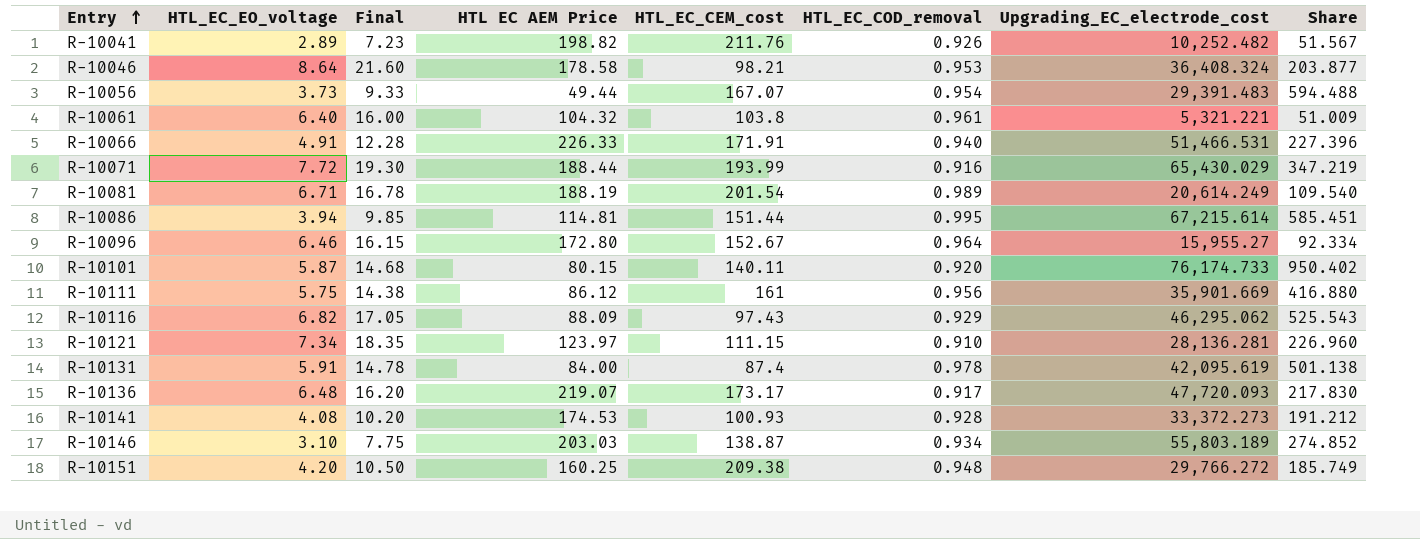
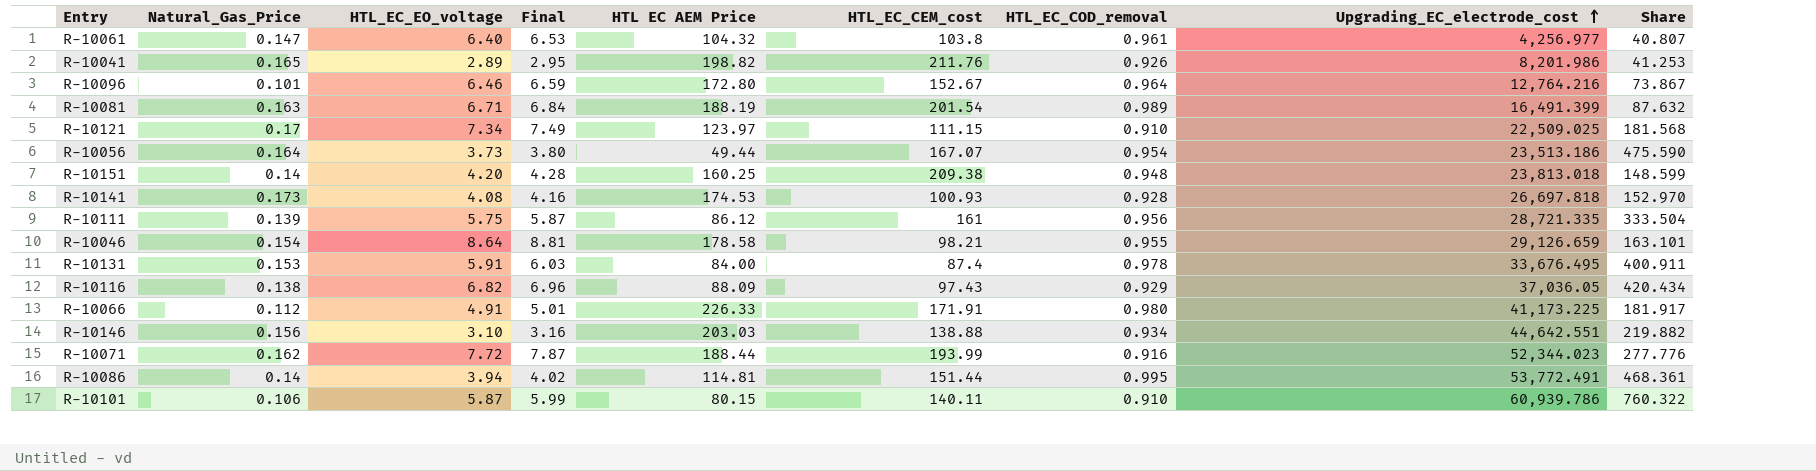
row order: Entry ascending -> Upgrading_EC_electrode_cost ascending
column Natural_Gas_Price | position: none -> 2
column Final | formula: [HTL_EC_EO_voltage] * 2.5 -> [HTL_EC_EO_voltage] * 1.02
row R-10136: 6.48 | 16.20 | 219.07 | 173.17 | 0.917 | 47,720.093 | 217.830 -> none
R-10061 | Upgrading_EC_electrode_cost: 5,321.221 -> 4,256.977
R-10061 | Share: 51.009 -> 40.807
R-10041 | Upgrading_EC_electrode_cost: 10,252.482 -> 8,201.986
R-10041 | Share: 51.567 -> 41.253
R-10096 | Upgrading_EC_electrode_cost: 15,955.27 -> 12,764.216
R-10096 | Share: 92.334 -> 73.867
R-10081 | Upgrading_EC_electrode_cost: 20,614.249 -> 16,491.399
R-10081 | Share: 109.540 -> 87.632
R-10121 | Upgrading_EC_electrode_cost: 28,136.281 -> 22,509.025
R-10121 | Share: 226.960 -> 181.568
R-10056 | Upgrading_EC_electrode_cost: 29,391.483 -> 23,513.186
R-10056 | Share: 594.488 -> 475.590
R-10151 | Upgrading_EC_electrode_cost: 29,766.272 -> 23,813.018
R-10151 | Share: 185.749 -> 148.599
R-10141 | Upgrading_EC_electrode_cost: 33,372.273 -> 26,697.818
R-10141 | Share: 191.212 -> 152.970
R-10111 | Upgrading_EC_electrode_cost: 35,901.669 -> 28,721.335
R-10111 | Share: 416.880 -> 333.504
R-10046 | HTL_EC_COD_removal: 0.953 -> 0.955
R-10046 | Upgrading_EC_electrode_cost: 36,408.324 -> 29,126.659
R-10046 | Share: 203.877 -> 163.101
R-10131 | Upgrading_EC_electrode_cost: 42,095.619 -> 33,676.495
R-10131 | Share: 501.138 -> 400.911
R-10116 | Upgrading_EC_electrode_cost: 46,295.062 -> 37,036.05
R-10116 | Share: 525.543 -> 420.434
R-10066 | HTL_EC_COD_removal: 0.940 -> 0.980
R-10066 | Upgrading_EC_electrode_cost: 51,466.531 -> 41,173.225
R-10066 | Share: 227.396 -> 181.917
R-10146 | HTL_EC_CEM_cost: 138.87 -> 138.88
R-10146 | Upgrading_EC_electrode_cost: 55,803.189 -> 44,642.551
R-10146 | Share: 274.852 -> 219.882
R-10071 | Upgrading_EC_electrode_cost: 65,430.029 -> 52,344.023
R-10071 | Share: 347.219 -> 277.776
R-10086 | Upgrading_EC_electrode_cost: 67,215.614 -> 53,772.491
R-10086 | Share: 585.451 -> 468.361
R-10101 | HTL_EC_COD_removal: 0.920 -> 0.910
R-10101 | Upgrading_EC_electrode_cost: 76,174.733 -> 60,939.786
R-10101 | Share: 950.402 -> 760.322

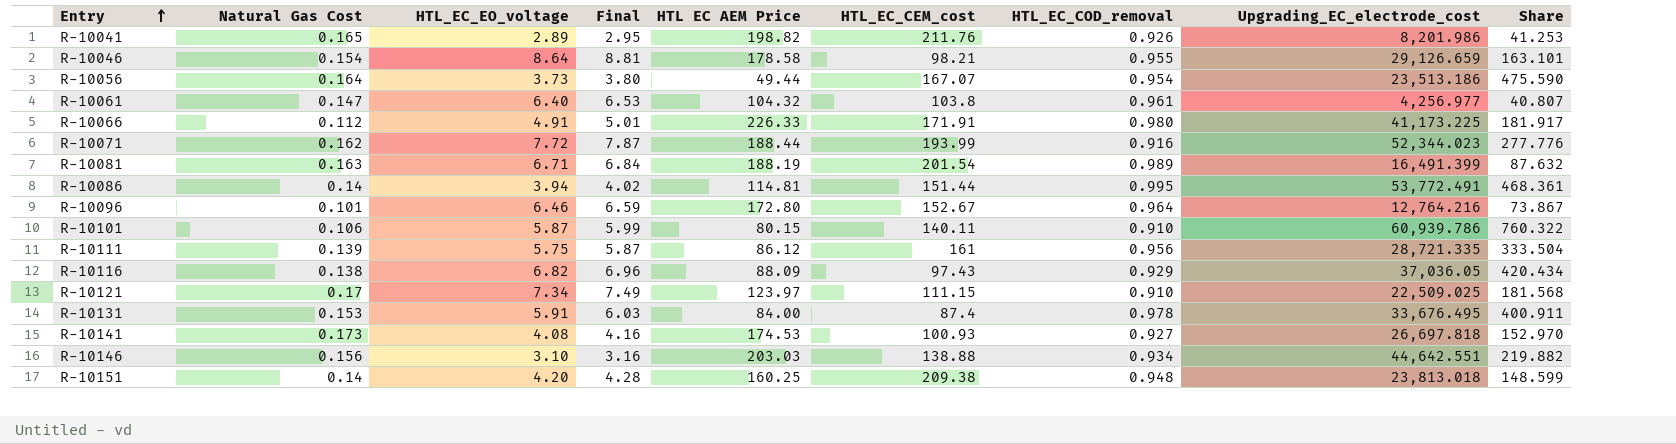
row order: Upgrading_EC_electrode_cost ascending -> Entry ascending
column name: Natural_Gas_Price -> Natural Gas Cost
R-10141 | HTL_EC_COD_removal: 0.928 -> 0.927

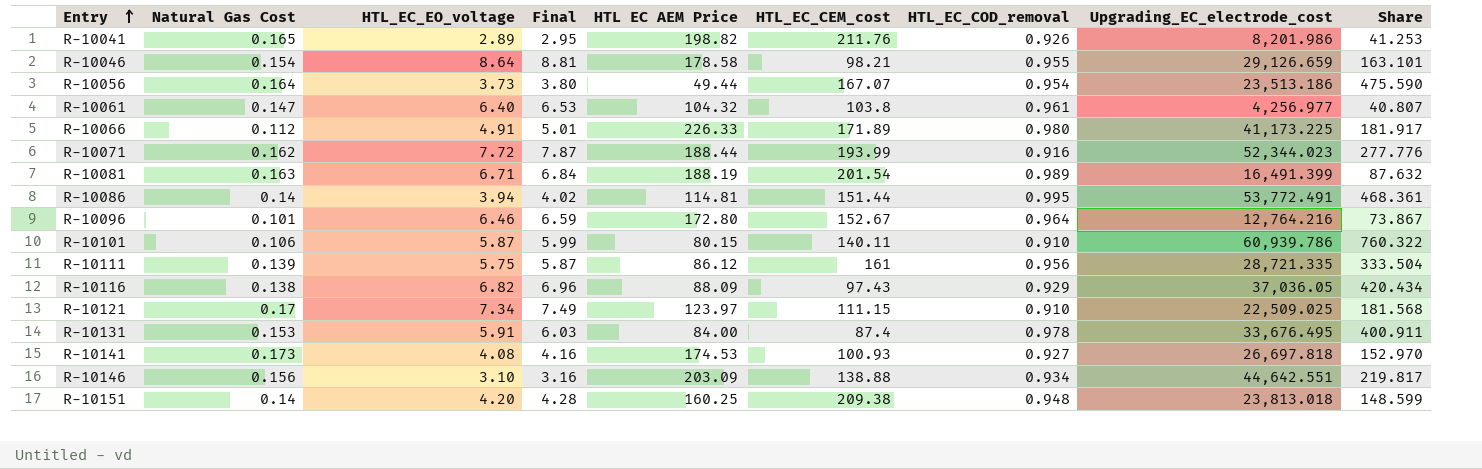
R-10066 | HTL_EC_CEM_cost: 171.91 -> 171.89
R-10146 | HTL EC AEM Price: 203.03 -> 203.09
R-10146 | Share: 219.882 -> 219.817

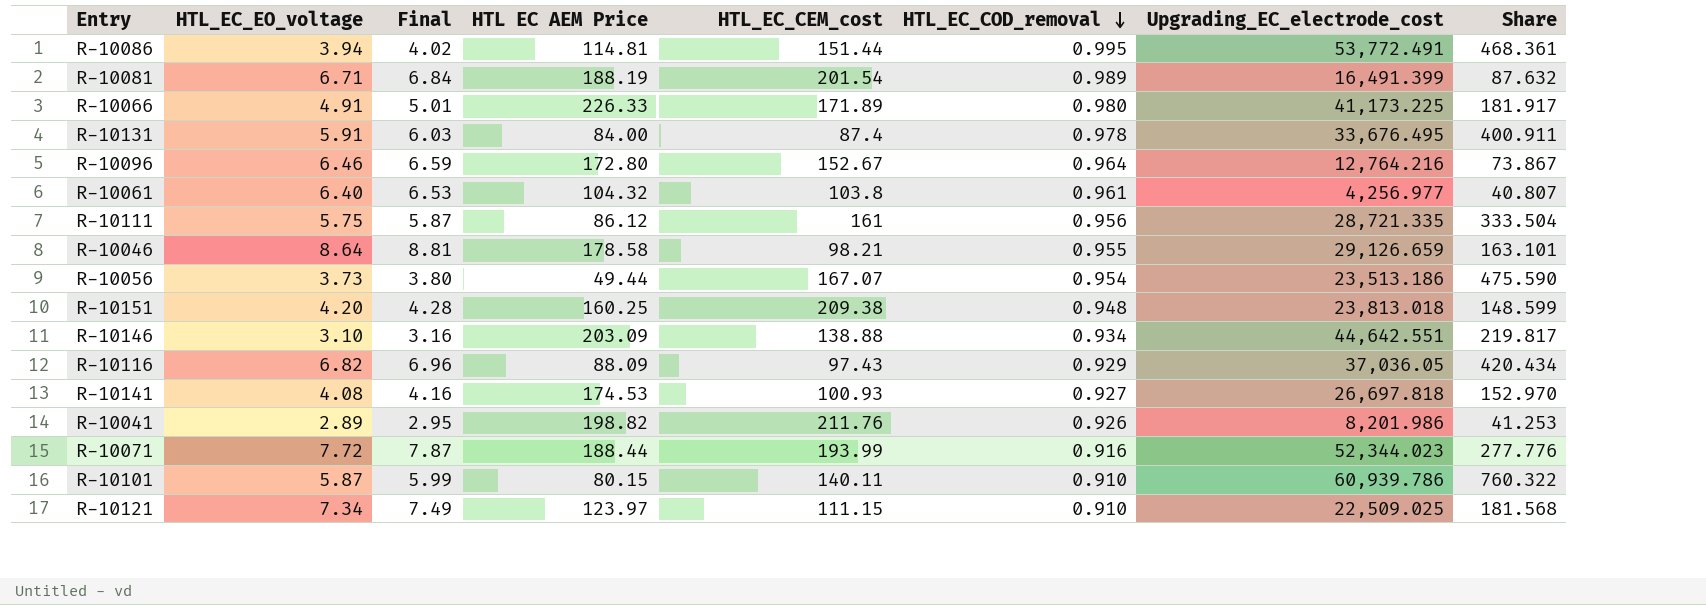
row order: Entry ascending -> HTL_EC_COD_removal descending
column Natural Gas Cost | position: 2 -> none

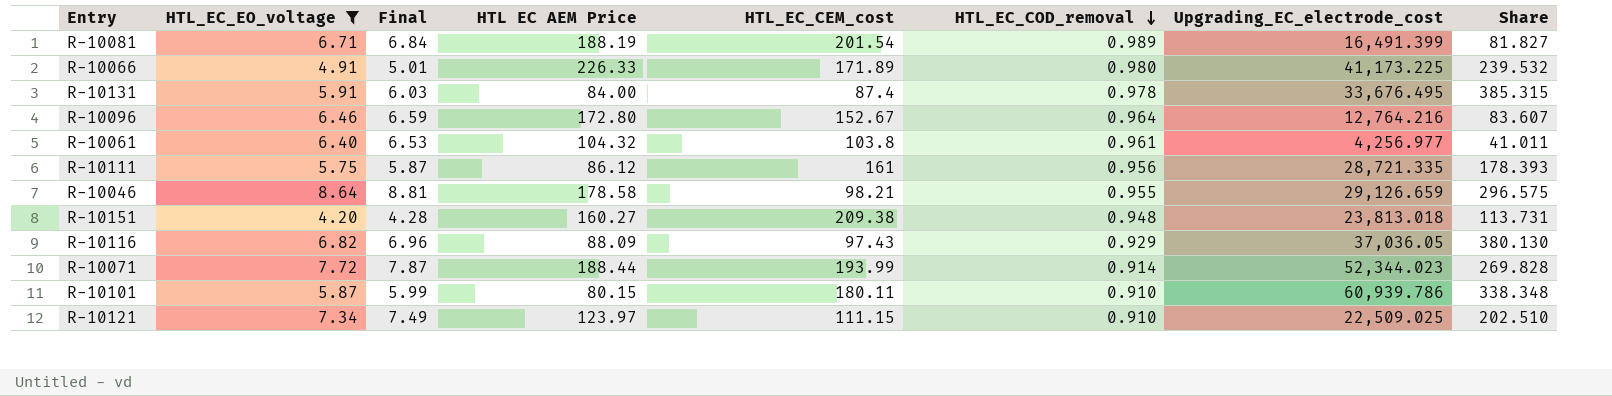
filter: none -> HTL_EC_EO_voltage >= 4.20
column Share | formula: [Upgrading_EC_electrode_cost] / [HTL EC AEM Price] -> [Upgrading_EC_electrode_cost] / [HTL_EC_CEM_cost]
R-10151 | HTL EC AEM Price: 160.25 -> 160.27
R-10071 | HTL_EC_COD_removal: 0.916 -> 0.914
R-10101 | HTL_EC_CEM_cost: 140.11 -> 180.11

